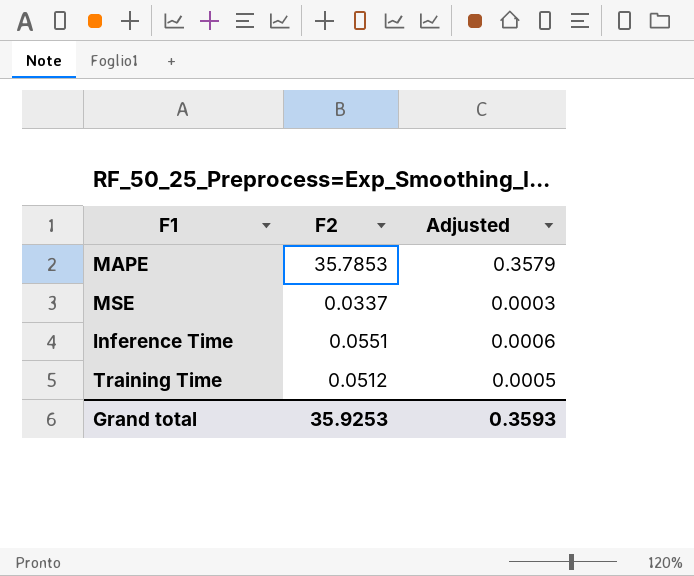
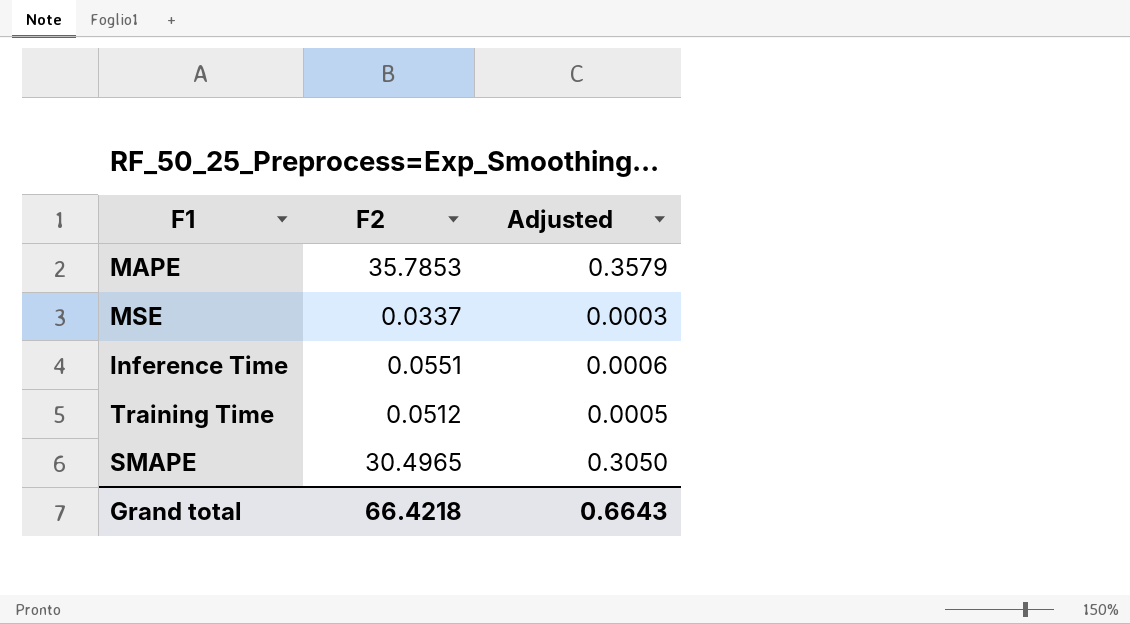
row SMAPE: none -> 30.4965 | 0.3050
Grand total | F2: 35.9253 -> 66.4218
Grand total | Adjusted: 0.3593 -> 0.6643

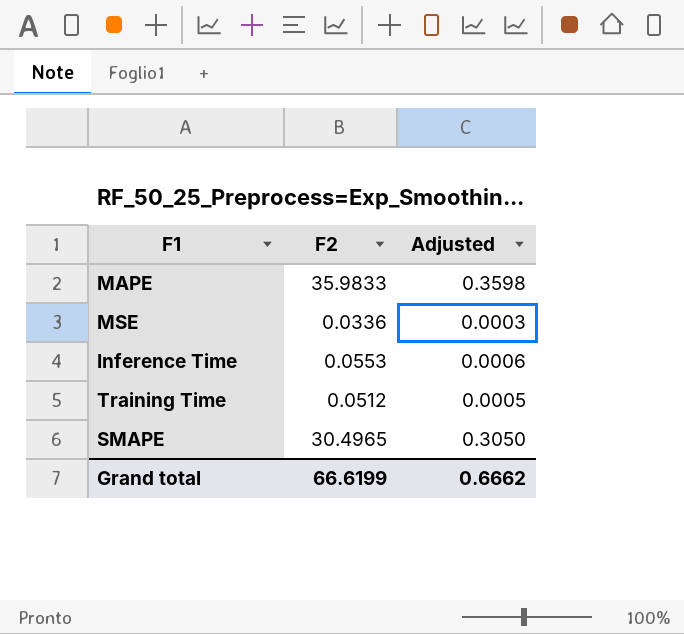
MAPE | F2: 35.7853 -> 35.9833
MAPE | Adjusted: 0.3579 -> 0.3598
MSE | F2: 0.0337 -> 0.0336
Inference Time | F2: 0.0551 -> 0.0553
Grand total | F2: 66.4218 -> 66.6199
Grand total | Adjusted: 0.6643 -> 0.6662

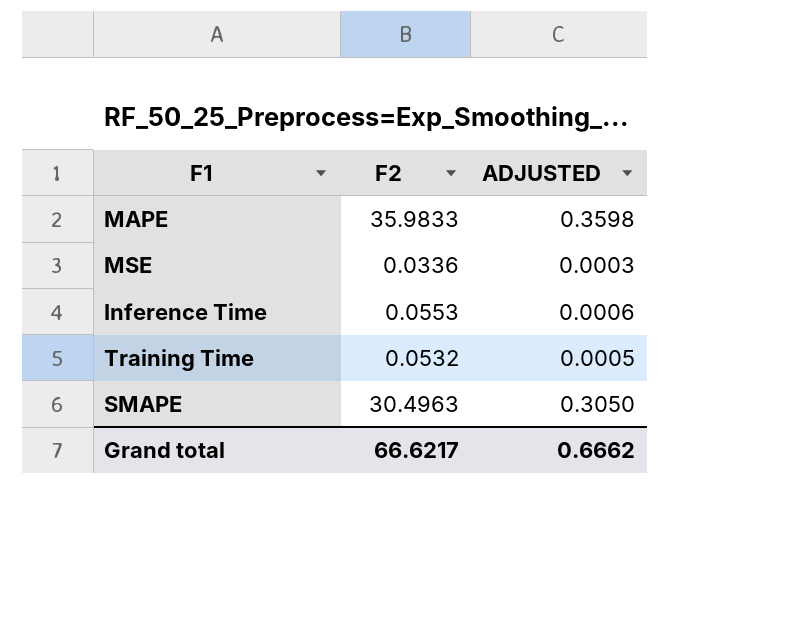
column name: Adjusted -> ADJUSTED
Training Time | F2: 0.0512 -> 0.0532
SMAPE | F2: 30.4965 -> 30.4963
Grand total | F2: 66.6199 -> 66.6217

